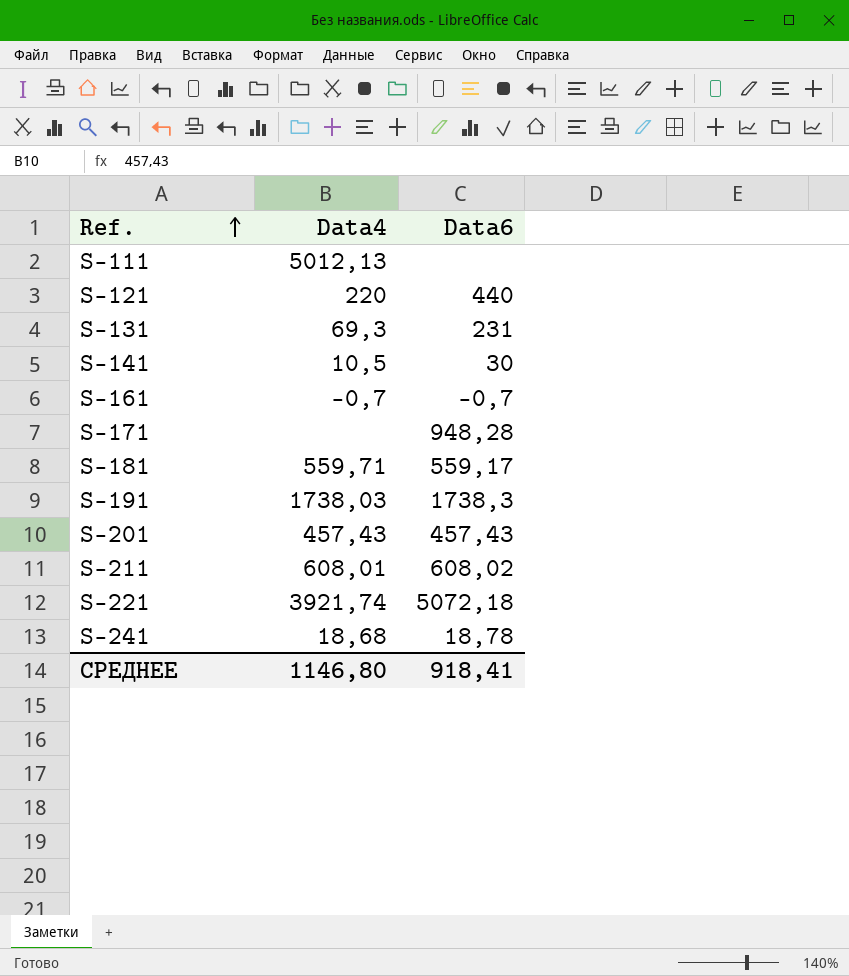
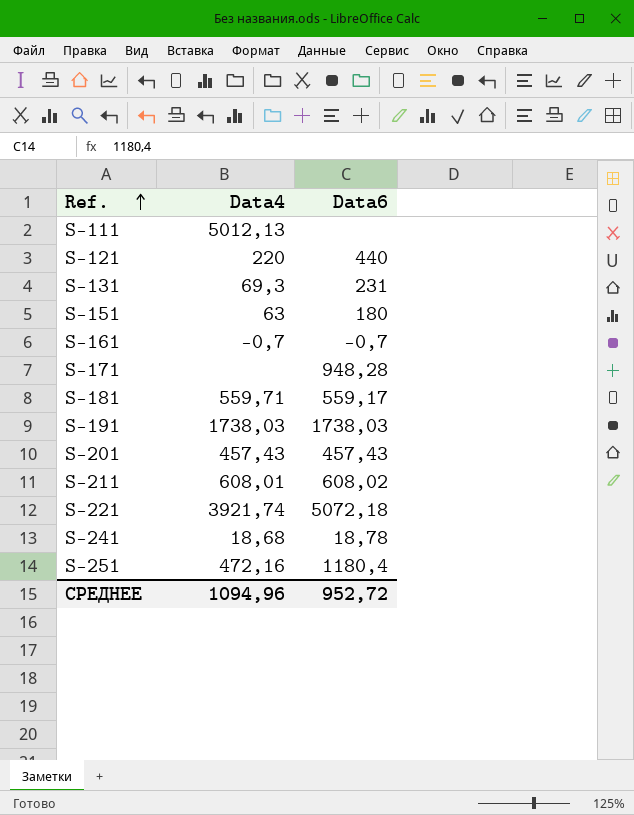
row S-141: 10,5 | 30 -> none
row S-151: none -> 63 | 180
S-191 | Data6: 1738,3 -> 1738,03
row S-251: none -> 472,16 | 1180,4
СРЕДНЕЕ | Data4: 1146,80 -> 1094,96
СРЕДНЕЕ | Data6: 918,41 -> 952,72

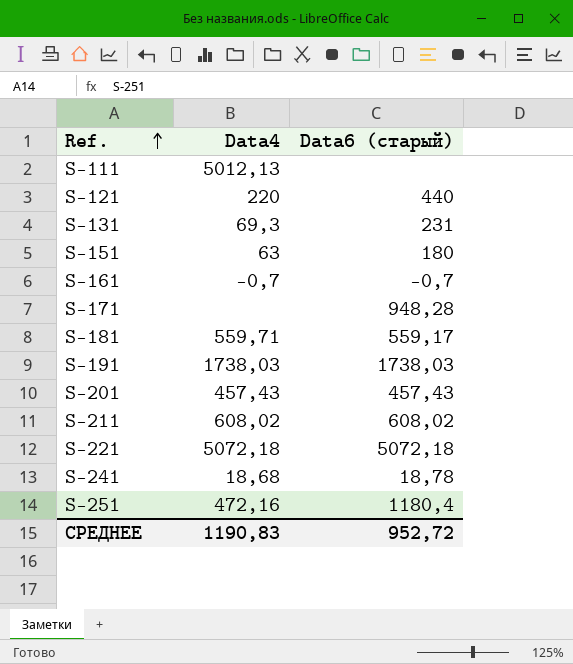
column name: Data6 -> Data6 (старый)
S-211 | Data4: 608,01 -> 608,02
S-221 | Data4: 3921,74 -> 5072,18
СРЕДНЕЕ | Data4: 1094,96 -> 1190,83

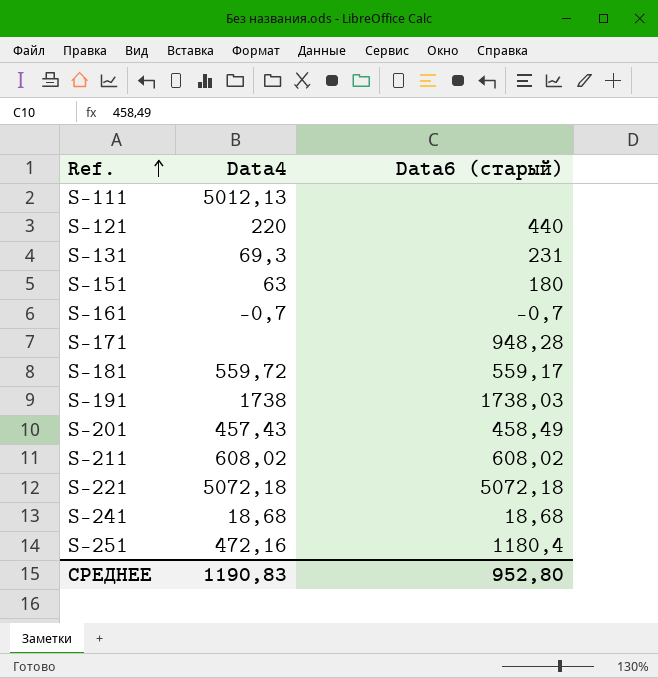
S-181 | Data4: 559,71 -> 559,72
S-191 | Data4: 1738,03 -> 1738
S-201 | Data6 (старый): 457,43 -> 458,49
S-241 | Data6 (старый): 18,78 -> 18,68
СРЕДНЕЕ | Data6 (старый): 952,72 -> 952,80

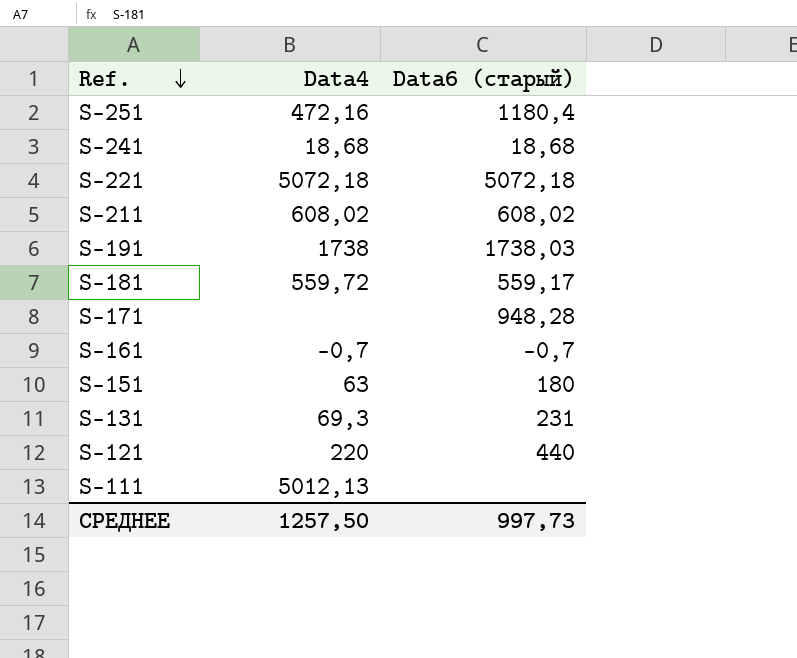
row order: Ref. ascending -> Ref. descending
row S-201: 457,43 | 458,49 -> none
СРЕДНЕЕ | Data4: 1190,83 -> 1257,50
СРЕДНЕЕ | Data6 (старый): 952,80 -> 997,73

